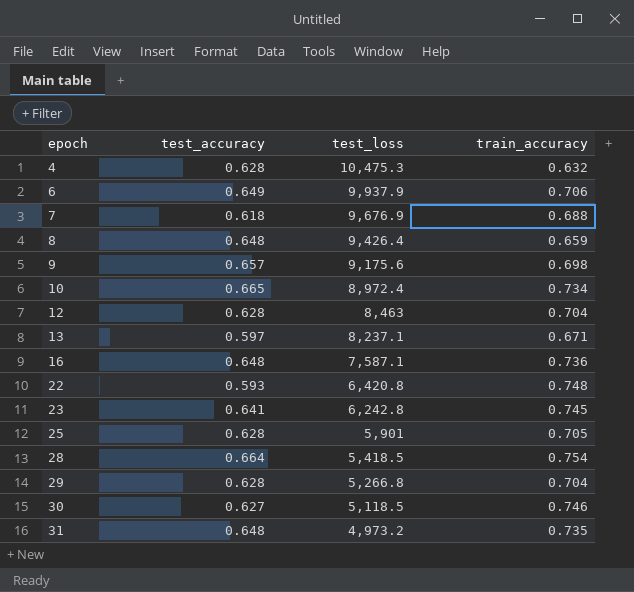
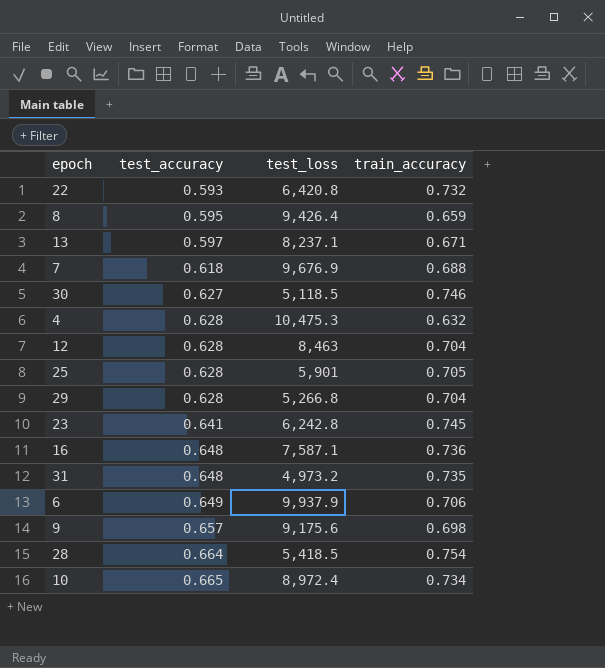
row order: epoch ascending -> test_accuracy ascending
22 | train_accuracy: 0.748 -> 0.732
8 | test_accuracy: 0.648 -> 0.595

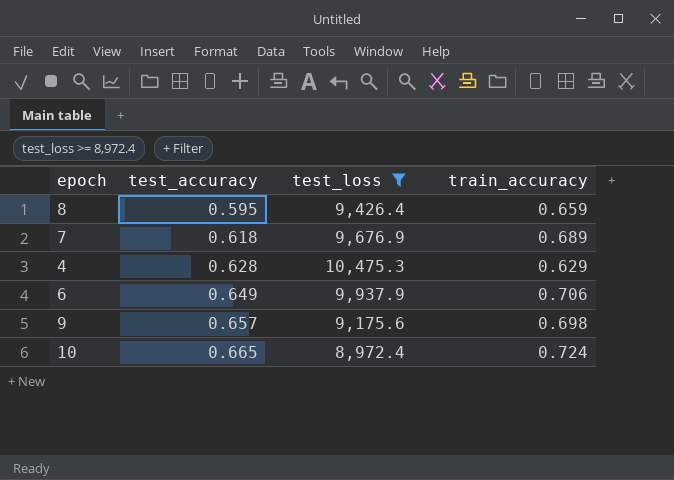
filter: none -> test_loss >= 8,972.4
7 | train_accuracy: 0.688 -> 0.689
4 | train_accuracy: 0.632 -> 0.629
10 | train_accuracy: 0.734 -> 0.724

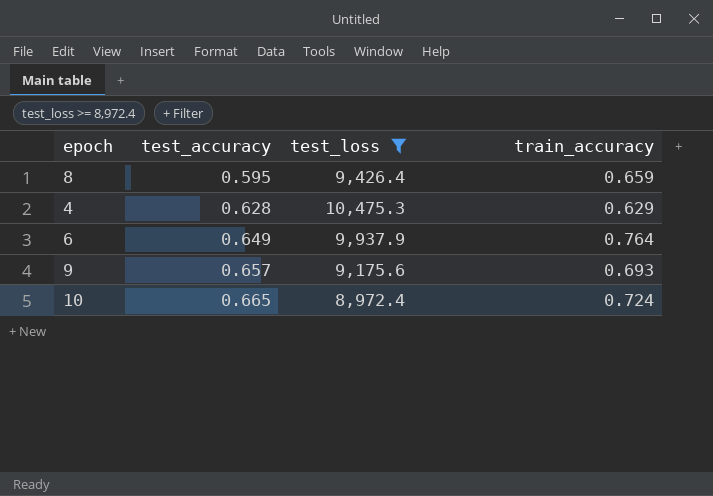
row 7: 0.618 | 9,676.9 | 0.689 -> none
6 | train_accuracy: 0.706 -> 0.764
9 | train_accuracy: 0.698 -> 0.693

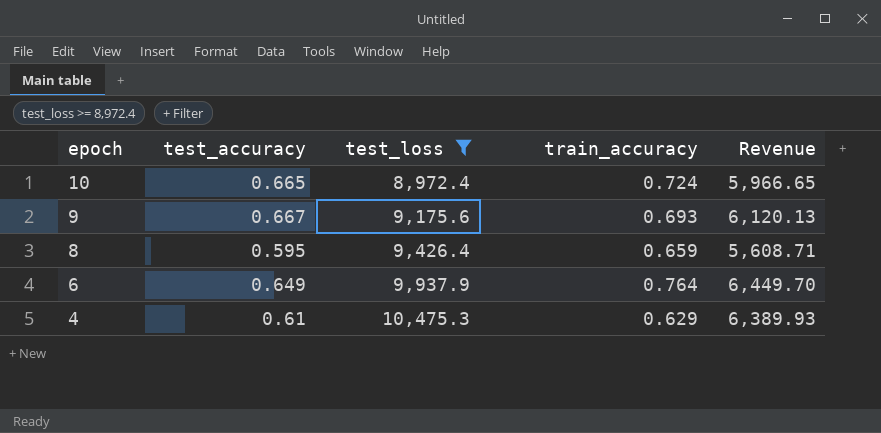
row order: test_accuracy ascending -> epoch descending
column Revenue | formula: none -> [test_accuracy] * [test_loss]
9 | test_accuracy: 0.657 -> 0.667
4 | test_accuracy: 0.628 -> 0.61

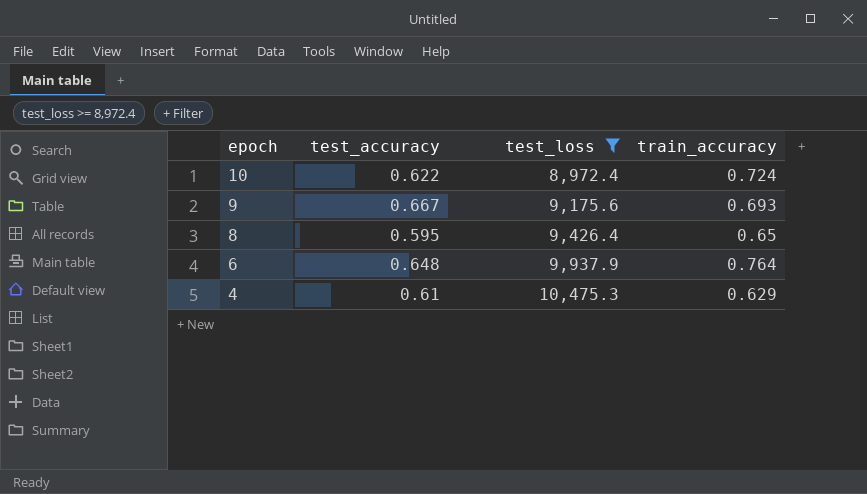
column Revenue | formula: [test_accuracy] * [test_loss] -> none
10 | test_accuracy: 0.665 -> 0.622
8 | train_accuracy: 0.659 -> 0.65
6 | test_accuracy: 0.649 -> 0.648

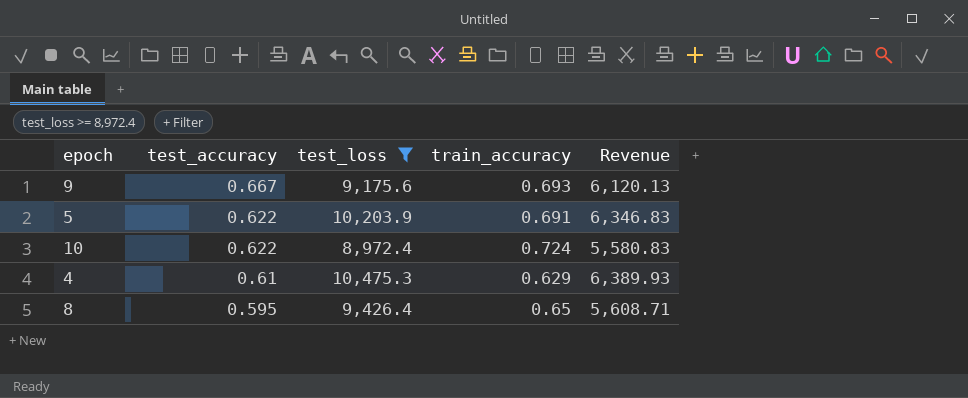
row order: epoch descending -> test_accuracy descending
column Revenue | formula: none -> [test_accuracy] * [test_loss]
row 6: 0.648 | 9,937.9 | 0.764 -> none
row 5: none -> 0.622 | 10,203.9 | 0.691 | 6,346.83

